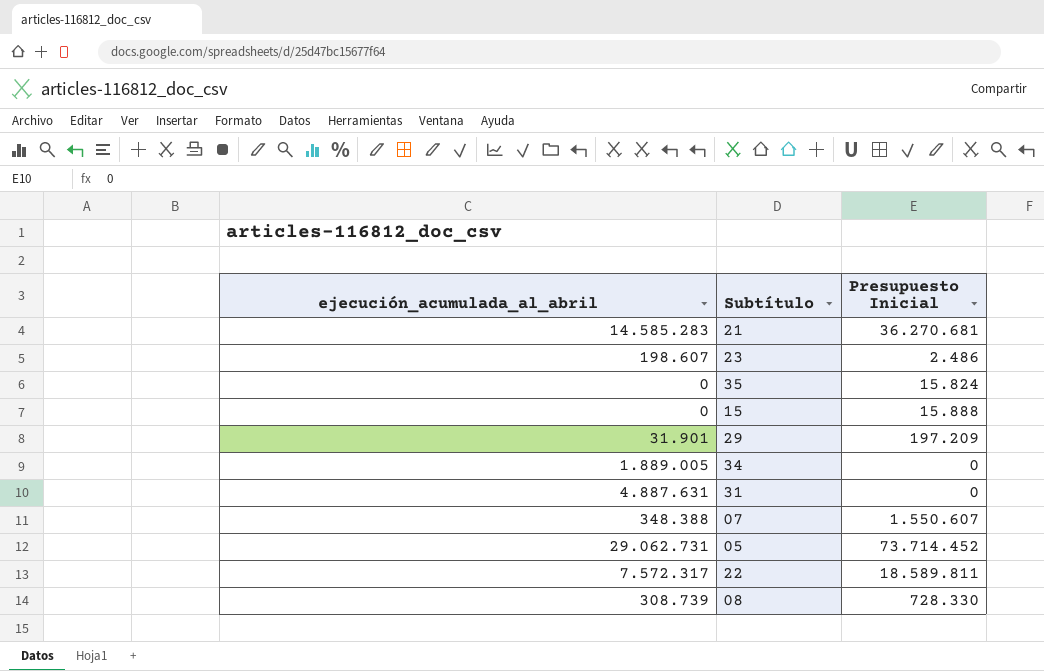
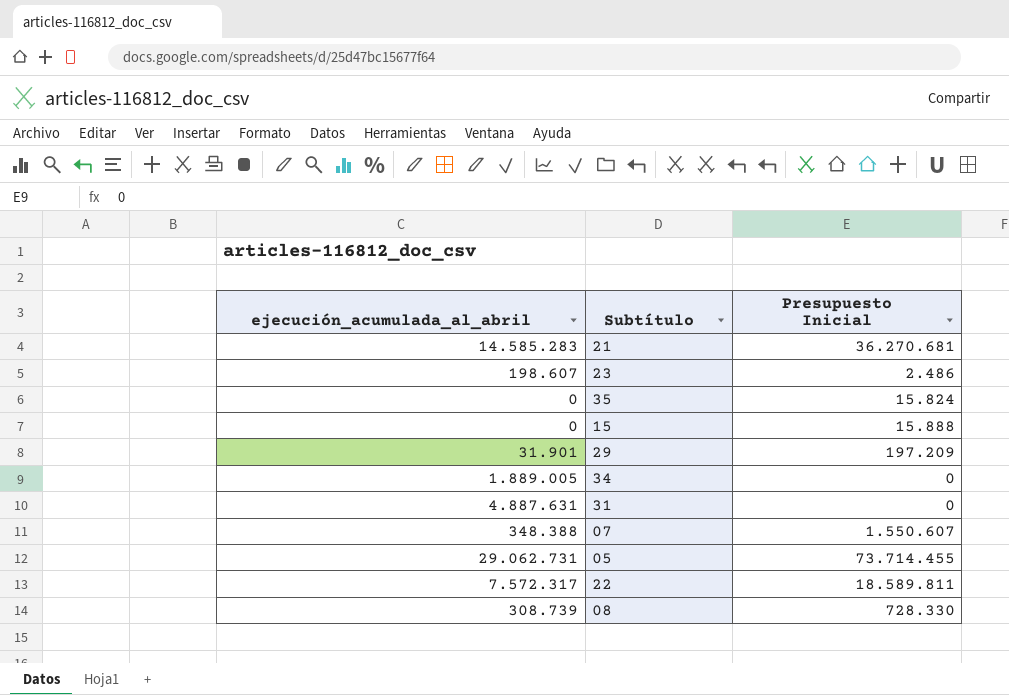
05 | Presupuesto Inicial: 73.714.452 -> 73.714.455

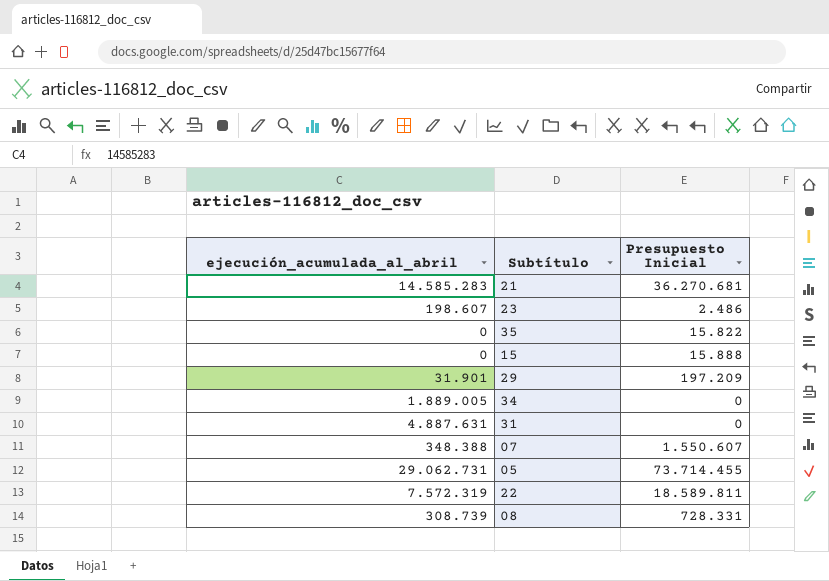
35 | Presupuesto Inicial: 15.824 -> 15.822
22 | ejecución_acumulada_al_abril: 7.572.317 -> 7.572.319
08 | Presupuesto Inicial: 728.330 -> 728.331

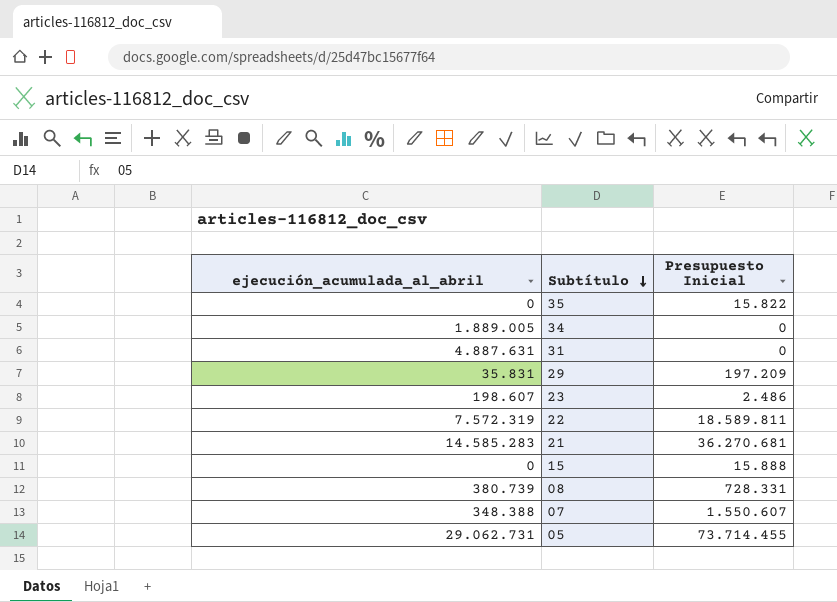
row order: none -> Subtítulo descending
29 | ejecución_acumulada_al_abril: 31.901 -> 35.831
08 | ejecución_acumulada_al_abril: 308.739 -> 380.739

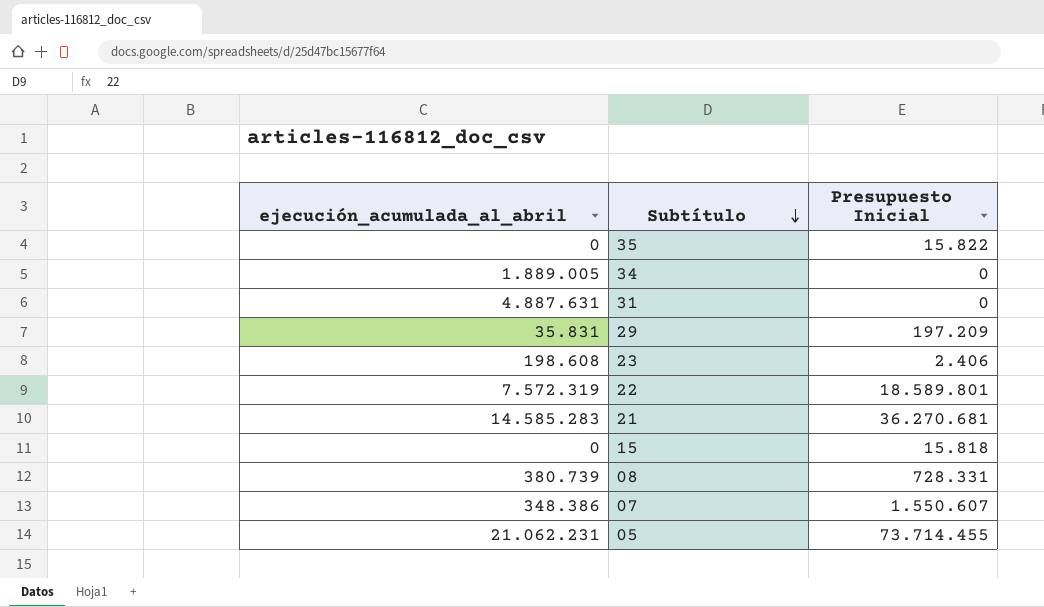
23 | ejecución_acumulada_al_abril: 198.607 -> 198.608
23 | Presupuesto Inicial: 2.486 -> 2.406
22 | Presupuesto Inicial: 18.589.811 -> 18.589.801
15 | Presupuesto Inicial: 15.888 -> 15.818
07 | ejecución_acumulada_al_abril: 348.388 -> 348.386
05 | ejecución_acumulada_al_abril: 29.062.731 -> 21.062.231

